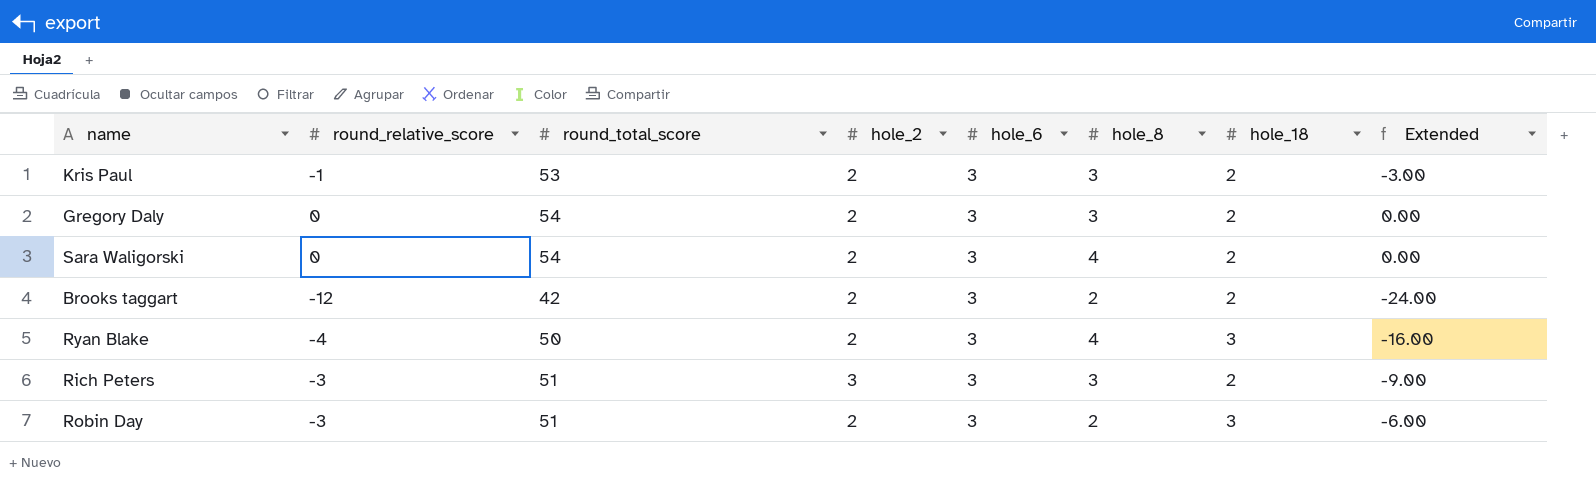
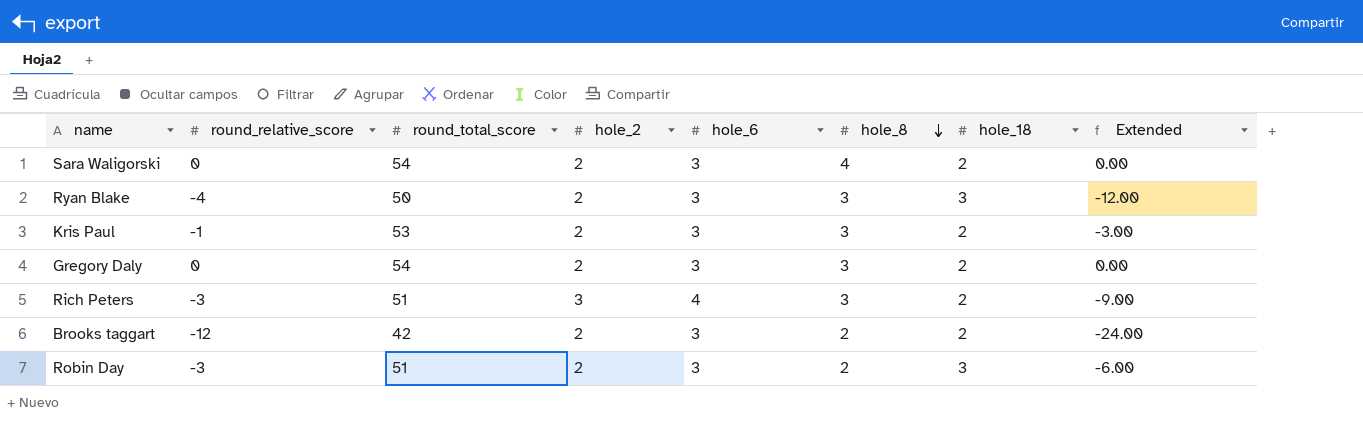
row order: none -> hole_8 descending
Ryan Blake | hole_8: 4 -> 3
Ryan Blake | Extended: -16.00 -> -12.00
Rich Peters | hole_6: 3 -> 4

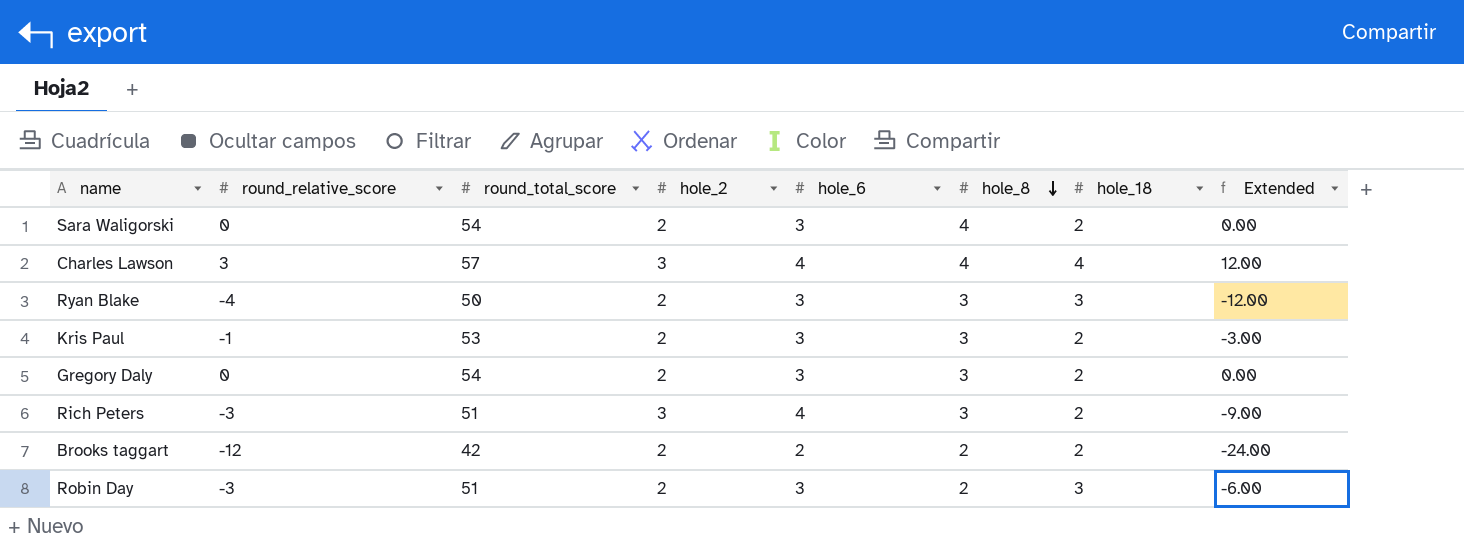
row Charles Lawson: none -> 3 | 57 | 3 | 4 | 4 | 4 | 12.00
Brooks taggart | hole_6: 3 -> 2

